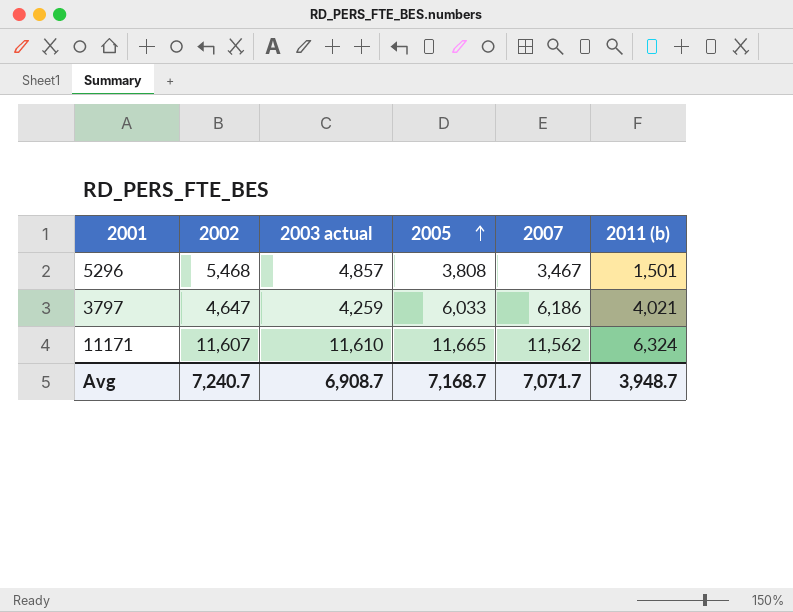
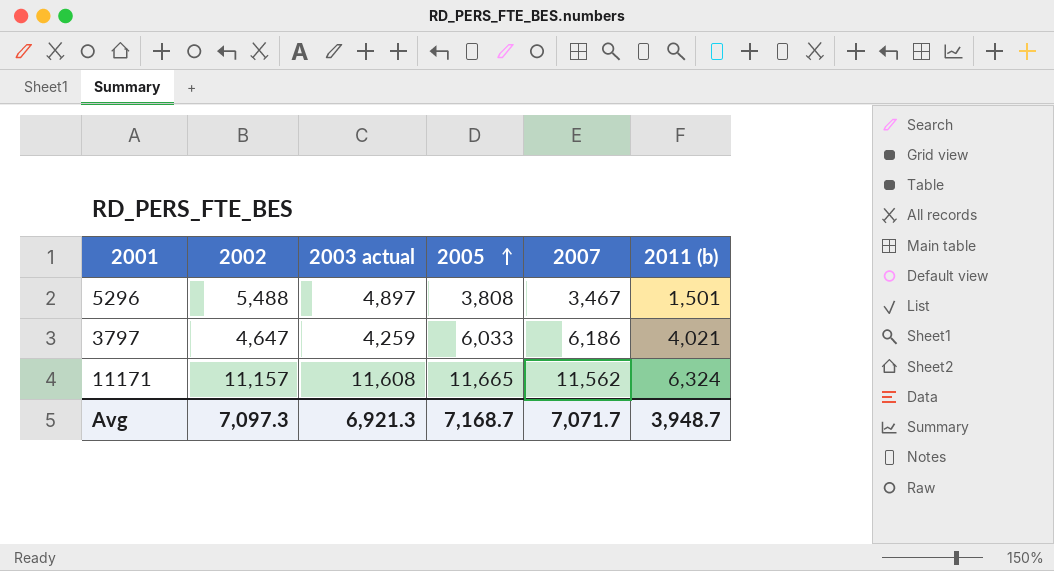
5296 | 2002: 5,468 -> 5,488
5296 | 2003 actual: 4,857 -> 4,897
11171 | 2002: 11,607 -> 11,157
11171 | 2003 actual: 11,610 -> 11,608
Avg | 2002: 7,240.7 -> 7,097.3
Avg | 2003 actual: 6,908.7 -> 6,921.3

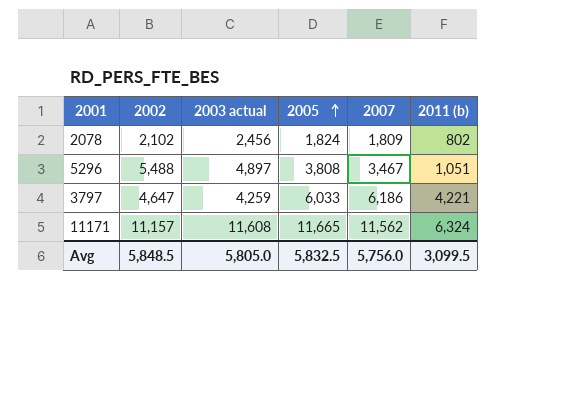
row 2078: none -> 2,102 | 2,456 | 1,824 | 1,809 | 802
5296 | 2011 (b): 1,501 -> 1,051
3797 | 2011 (b): 4,021 -> 4,221
Avg | 2002: 7,097.3 -> 5,848.5
Avg | 2003 actual: 6,921.3 -> 5,805.0
Avg | 2005: 7,168.7 -> 5,832.5
Avg | 2007: 7,071.7 -> 5,756.0
Avg | 2011 (b): 3,948.7 -> 3,099.5

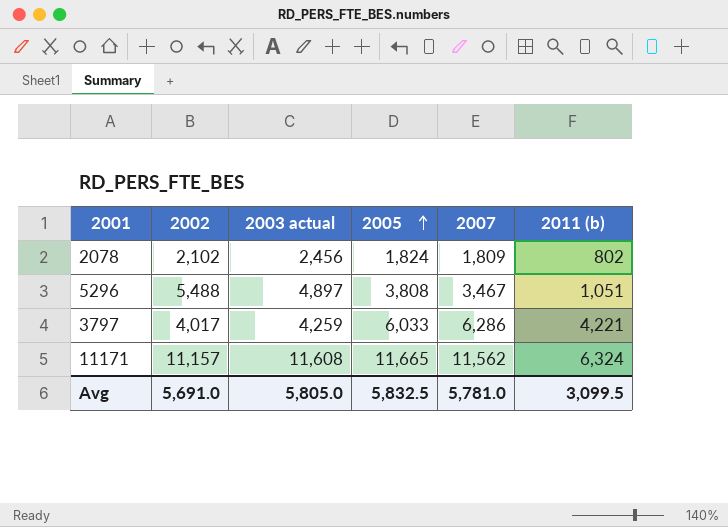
3797 | 2002: 4,647 -> 4,017
3797 | 2007: 6,186 -> 6,286
Avg | 2002: 5,848.5 -> 5,691.0
Avg | 2007: 5,756.0 -> 5,781.0

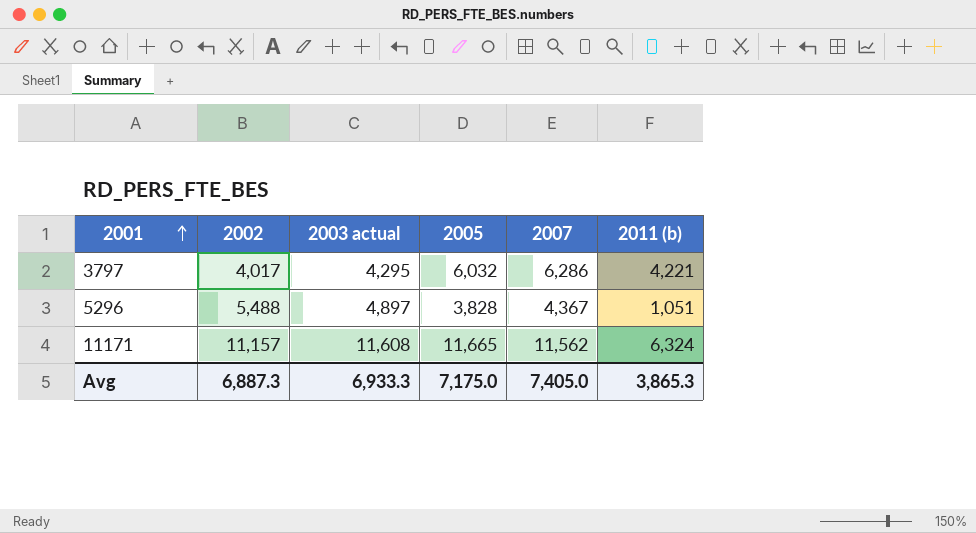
row order: 2005 ascending -> 2001 ascending
row 2078: 2,102 | 2,456 | 1,824 | 1,809 | 802 -> none
3797 | 2003 actual: 4,259 -> 4,295
3797 | 2005: 6,033 -> 6,032
5296 | 2005: 3,808 -> 3,828
5296 | 2007: 3,467 -> 4,367
Avg | 2002: 5,691.0 -> 6,887.3
Avg | 2003 actual: 5,805.0 -> 6,933.3
Avg | 2005: 5,832.5 -> 7,175.0
Avg | 2007: 5,781.0 -> 7,405.0
Avg | 2011 (b): 3,099.5 -> 3,865.3

